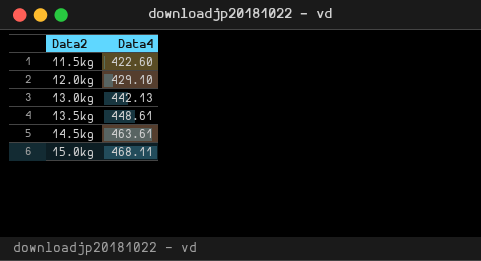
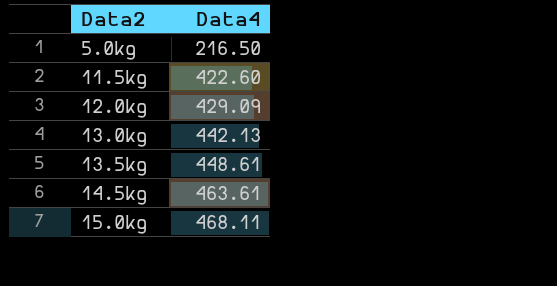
row 5.0kg: none -> 216.50
12.0kg | Data4: 429.10 -> 429.09

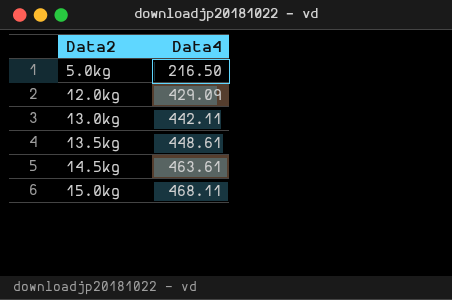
row 11.5kg: 422.60 -> none
13.0kg | Data4: 442.13 -> 442.11

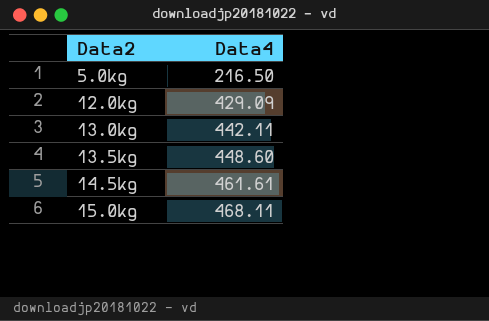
13.5kg | Data4: 448.61 -> 448.60
14.5kg | Data4: 463.61 -> 461.61

